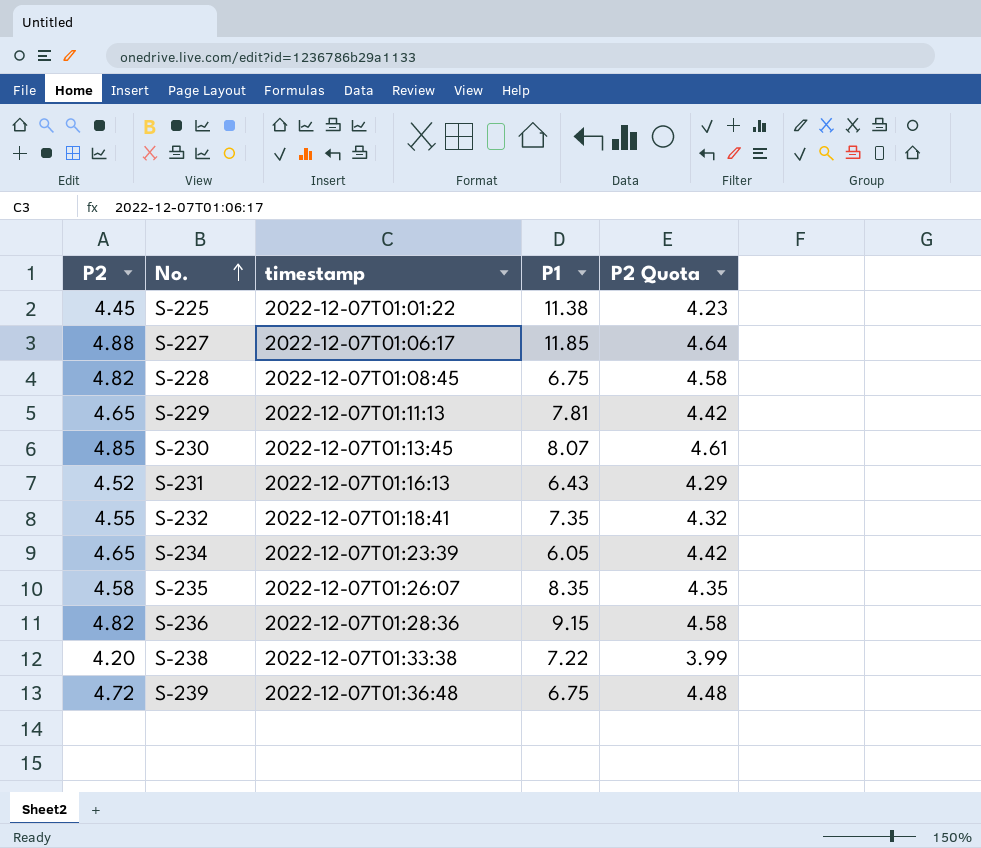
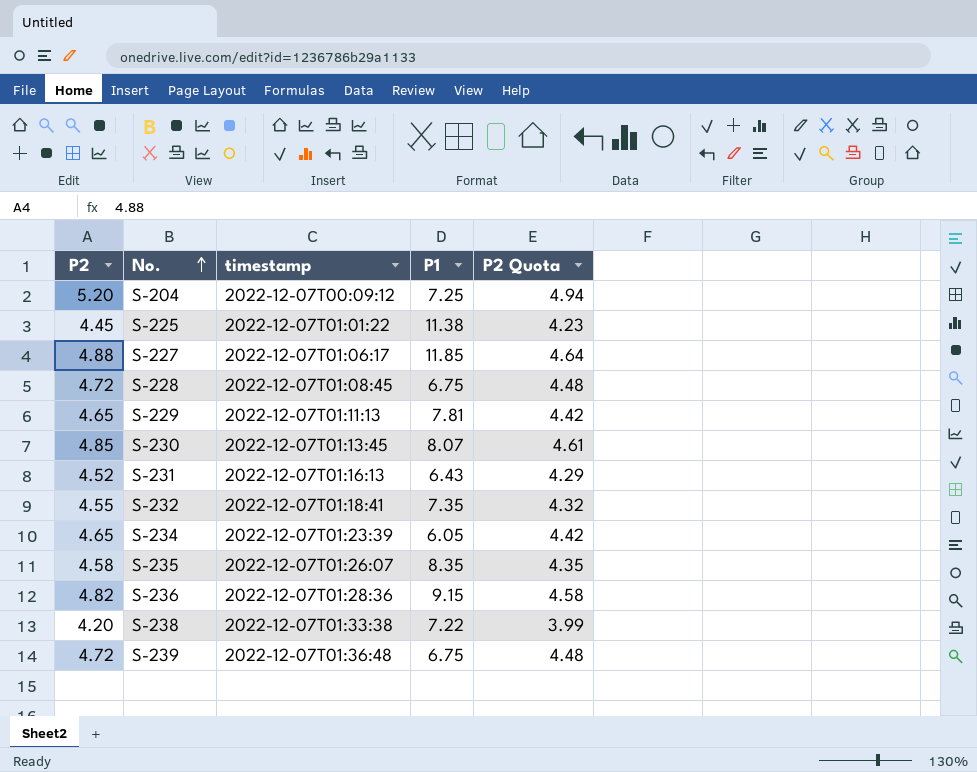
row S-204: none -> 5.20 | 2022-12-07T00:09:12 | 7.25 | 4.94
S-228 | P2: 4.82 -> 4.72
S-228 | P2 Quota: 4.58 -> 4.48

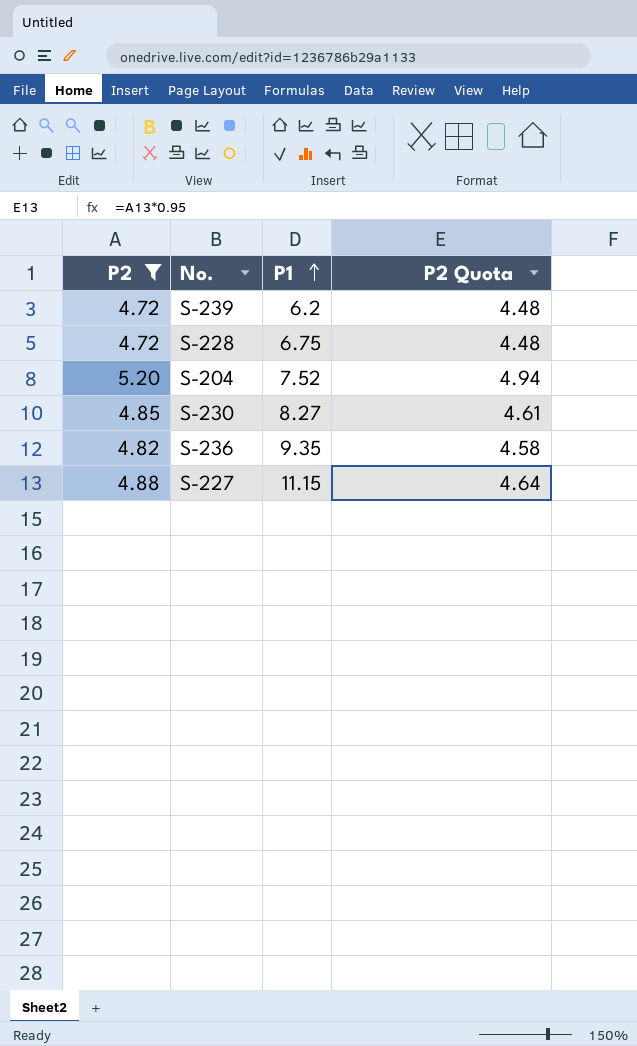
filter: none -> P2 >= 4.72
row order: No. ascending -> P1 ascending
column timestamp | position: 3 -> none
S-239 | P1: 6.75 -> 6.2
S-204 | P1: 7.25 -> 7.52
S-230 | P1: 8.07 -> 8.27
S-236 | P1: 9.15 -> 9.35
S-227 | P1: 11.85 -> 11.15

